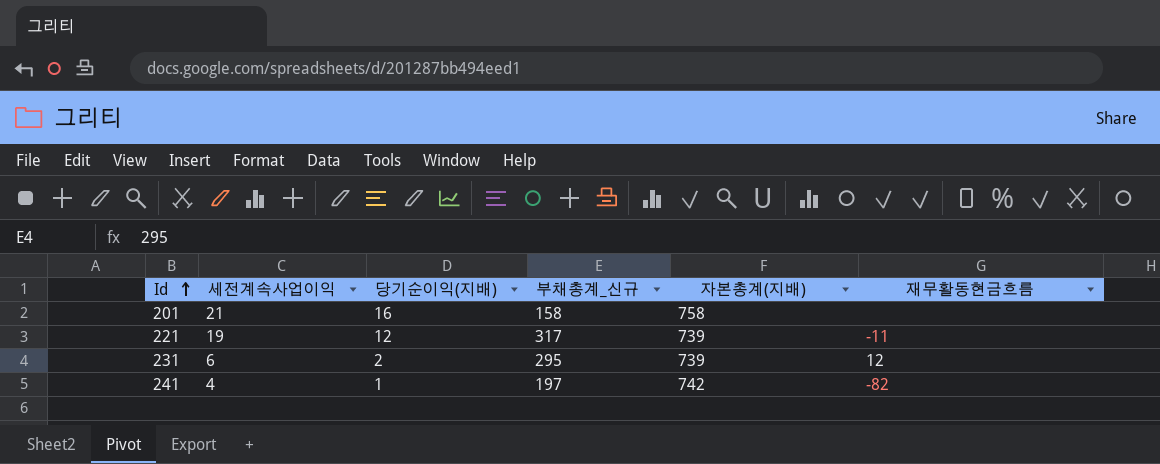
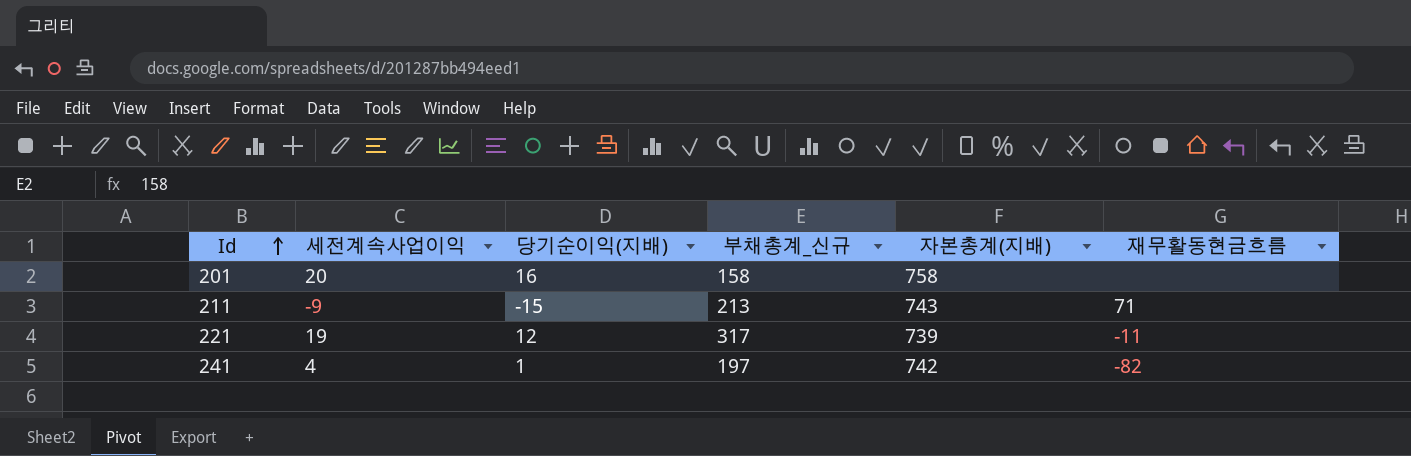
row 231: 6 | 2 | 295 | 739 | 12 -> none
201 | 세전계속사업이익: 21 -> 20
row 211: none -> -9 | -15 | 213 | 743 | 71

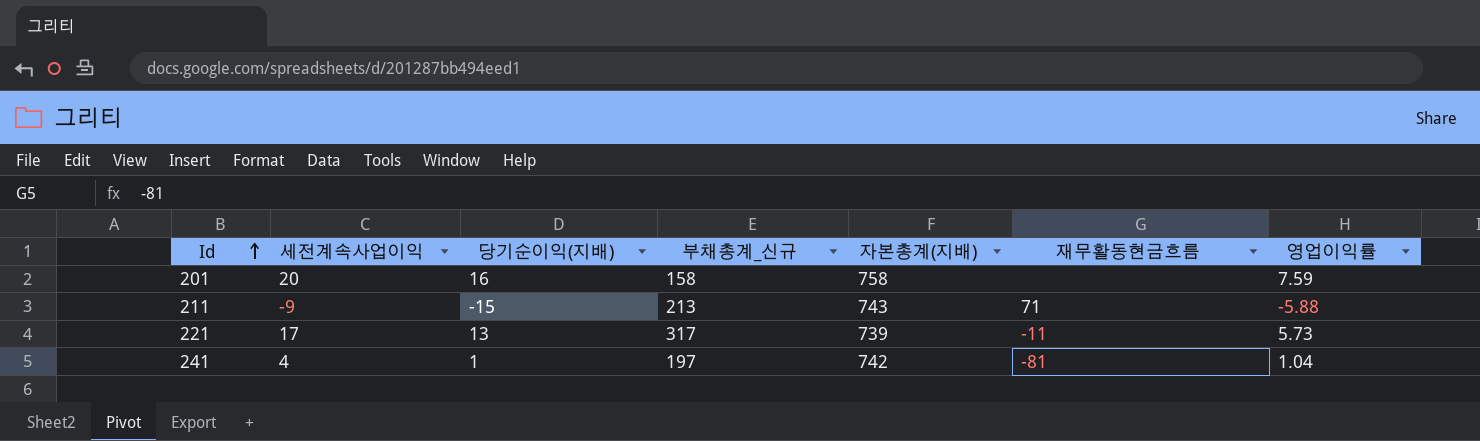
column 영업이익률 | position: none -> 7
221 | 세전계속사업이익: 19 -> 17
221 | 당기순이익(지배): 12 -> 13
241 | 재무활동현금흐름: -82 -> -81

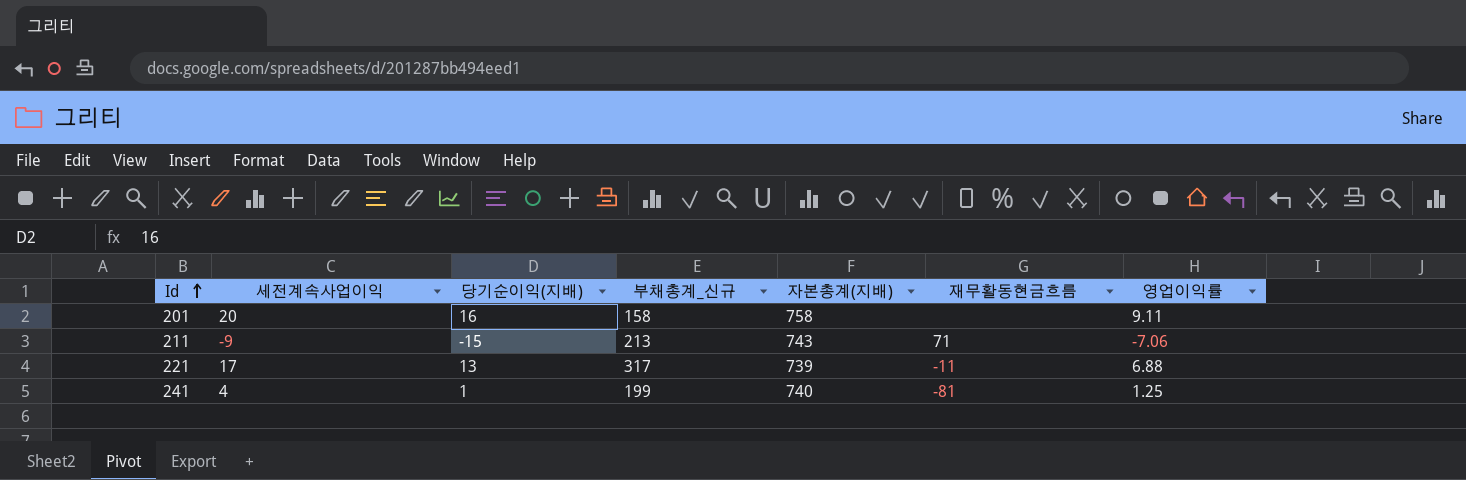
201 | 영업이익률: 7.59 -> 9.11
211 | 영업이익률: -5.88 -> -7.06
221 | 영업이익률: 5.73 -> 6.88
241 | 부채총계_신규: 197 -> 199
241 | 자본총계(지배): 742 -> 740
241 | 영업이익률: 1.04 -> 1.25

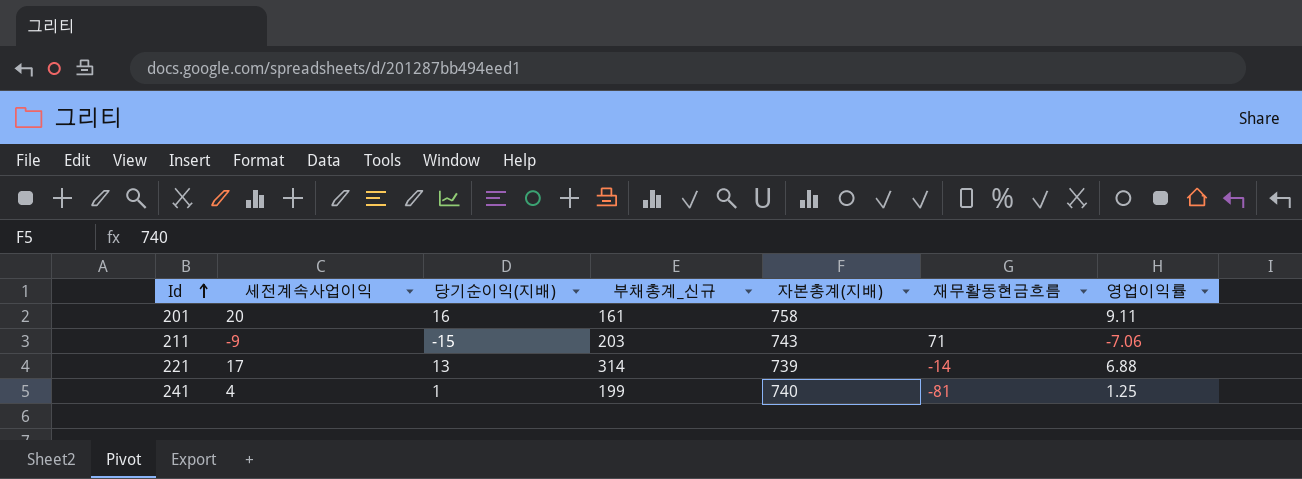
201 | 부채총계_신규: 158 -> 161
211 | 부채총계_신규: 213 -> 203
221 | 부채총계_신규: 317 -> 314
221 | 재무활동현금흐름: -11 -> -14

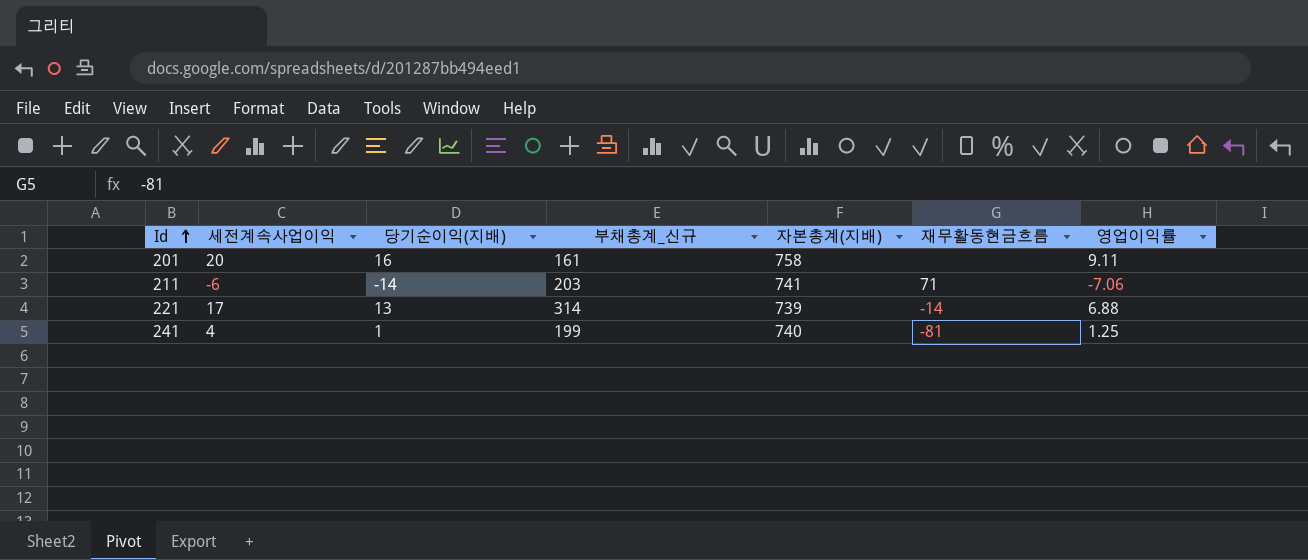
211 | 세전계속사업이익: -9 -> -6
211 | 당기순이익(지배): -15 -> -14
211 | 자본총계(지배): 743 -> 741

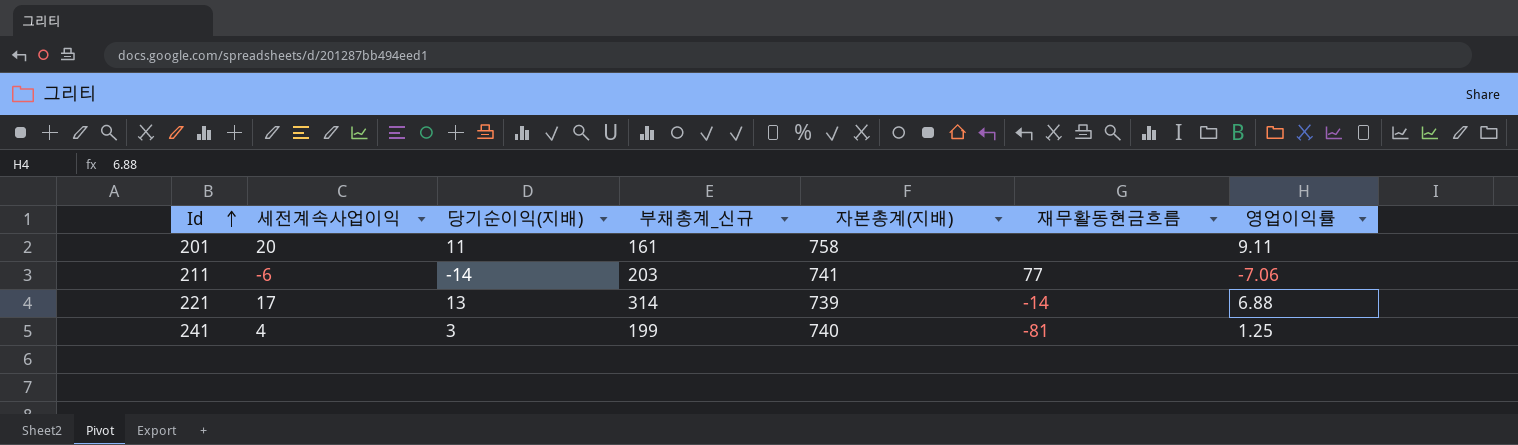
201 | 당기순이익(지배): 16 -> 11
211 | 재무활동현금흐름: 71 -> 77
241 | 당기순이익(지배): 1 -> 3

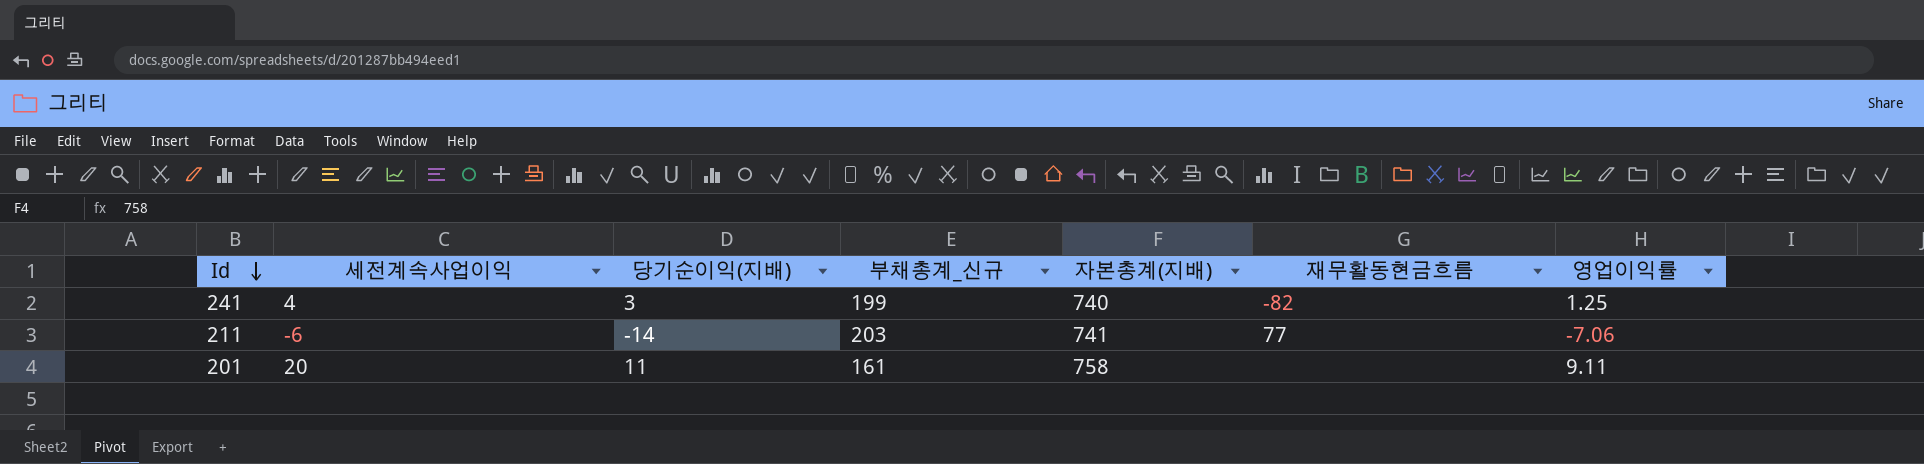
row order: Id ascending -> Id descending
row 221: 17 | 13 | 314 | 739 | -14 | 6.88 -> none
241 | 재무활동현금흐름: -81 -> -82

